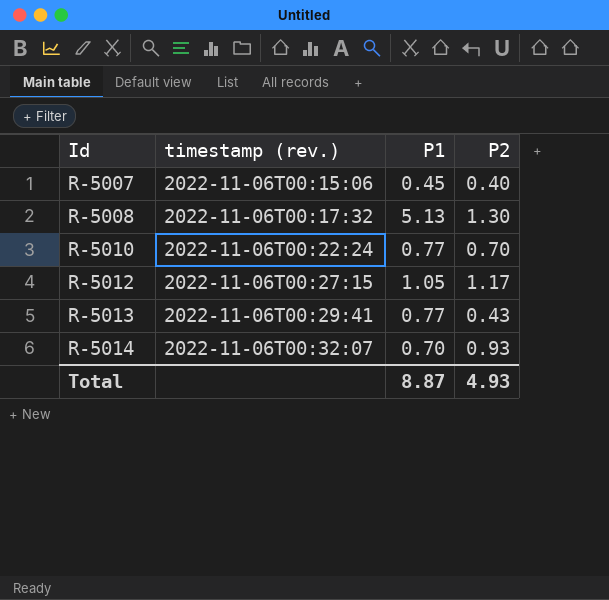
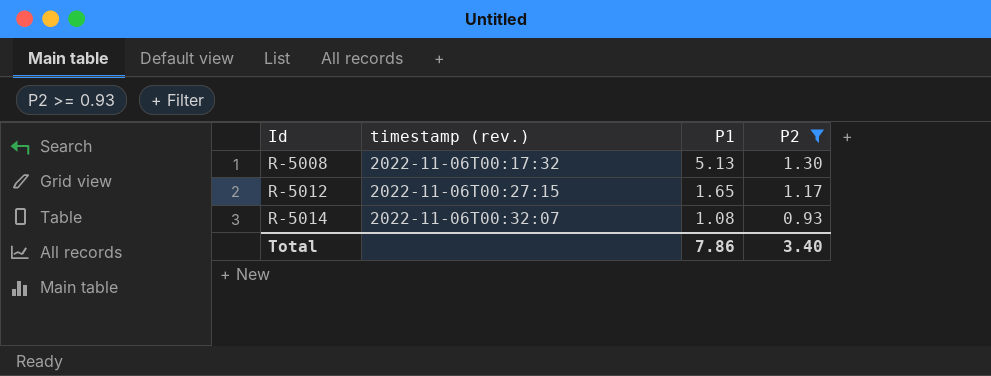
filter: none -> P2 >= 0.93
R-5012 | P1: 1.05 -> 1.65
R-5014 | P1: 0.70 -> 1.08
Total | P1: 8.87 -> 7.86
Total | P2: 4.93 -> 3.40

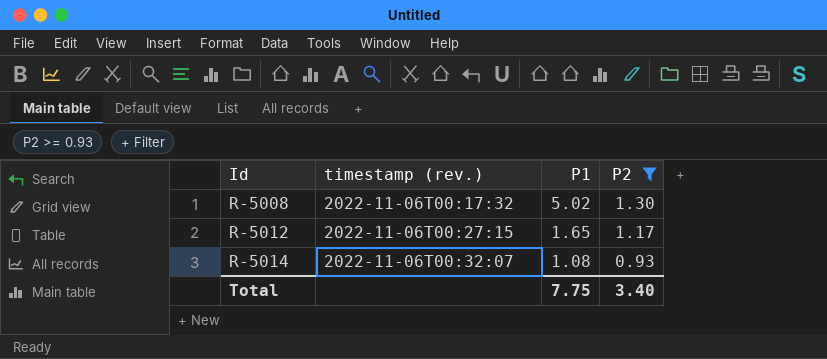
R-5008 | P1: 5.13 -> 5.02
Total | P1: 7.86 -> 7.75

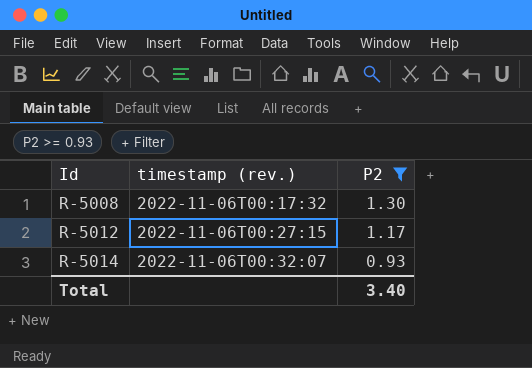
column P1 | position: 3 -> none

